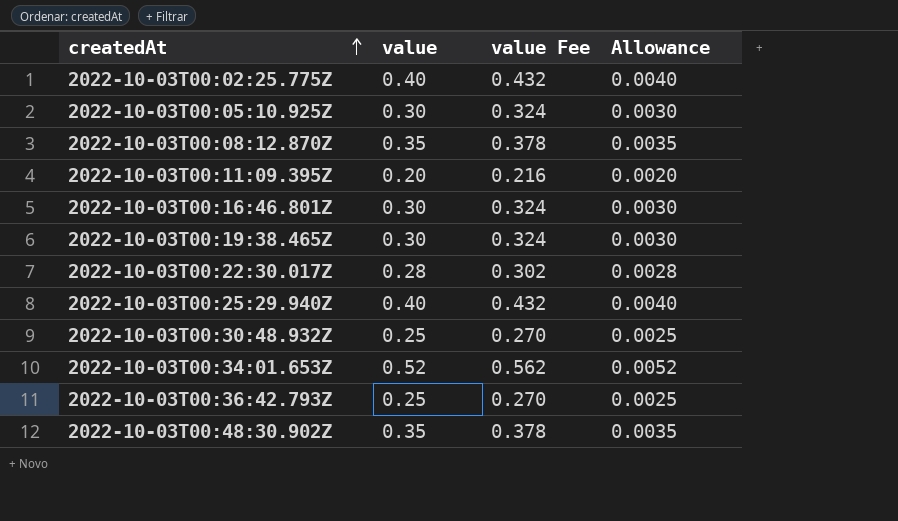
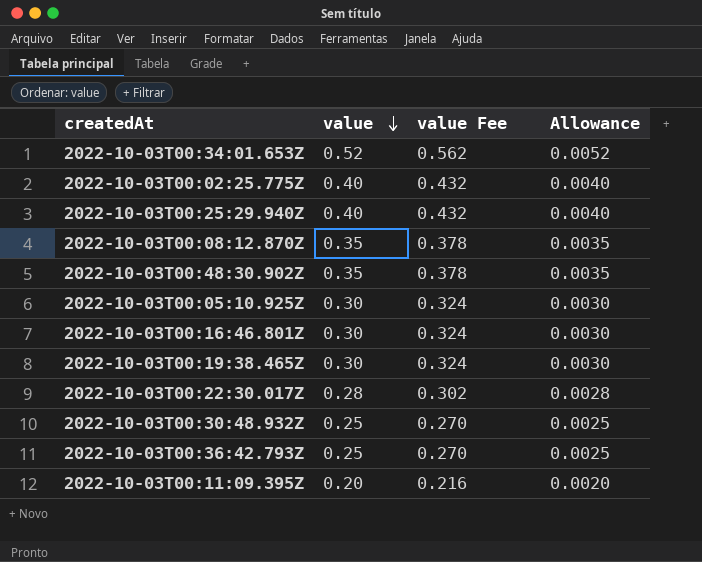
row order: createdAt ascending -> value descending

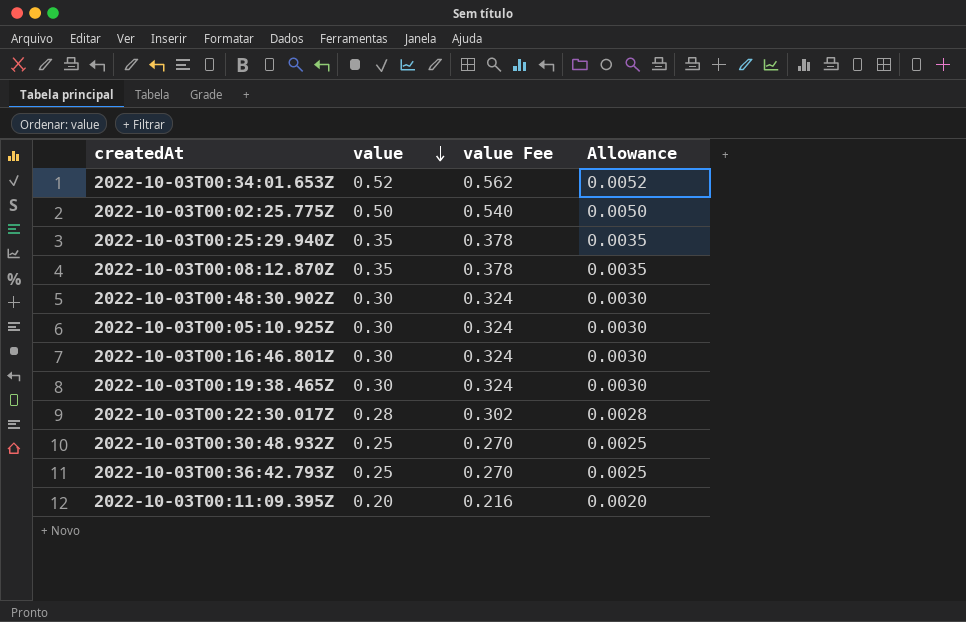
2022-10-03T00:02:25.775Z | value: 0.40 -> 0.50
2022-10-03T00:02:25.775Z | value Fee: 0.432 -> 0.540
2022-10-03T00:02:25.775Z | Allowance: 0.0040 -> 0.0050
2022-10-03T00:25:29.940Z | value: 0.40 -> 0.35
2022-10-03T00:25:29.940Z | value Fee: 0.432 -> 0.378
2022-10-03T00:25:29.940Z | Allowance: 0.0040 -> 0.0035
2022-10-03T00:48:30.902Z | value: 0.35 -> 0.30
2022-10-03T00:48:30.902Z | value Fee: 0.378 -> 0.324
2022-10-03T00:48:30.902Z | Allowance: 0.0035 -> 0.0030

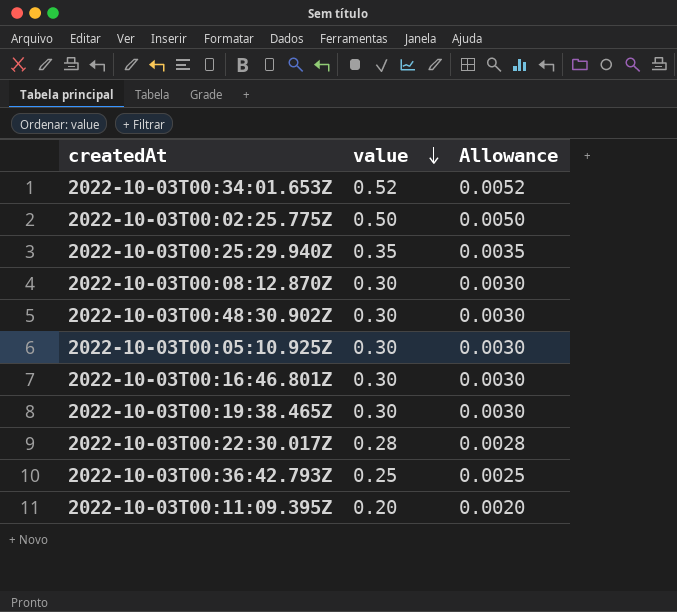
column value Fee | formula: [value] * 1.08 -> none
row 2022-10-03T00:30:48.932Z: 0.25 | 0.270 | 0.0025 -> none
2022-10-03T00:08:12.870Z | value: 0.35 -> 0.30
2022-10-03T00:08:12.870Z | Allowance: 0.0035 -> 0.0030

